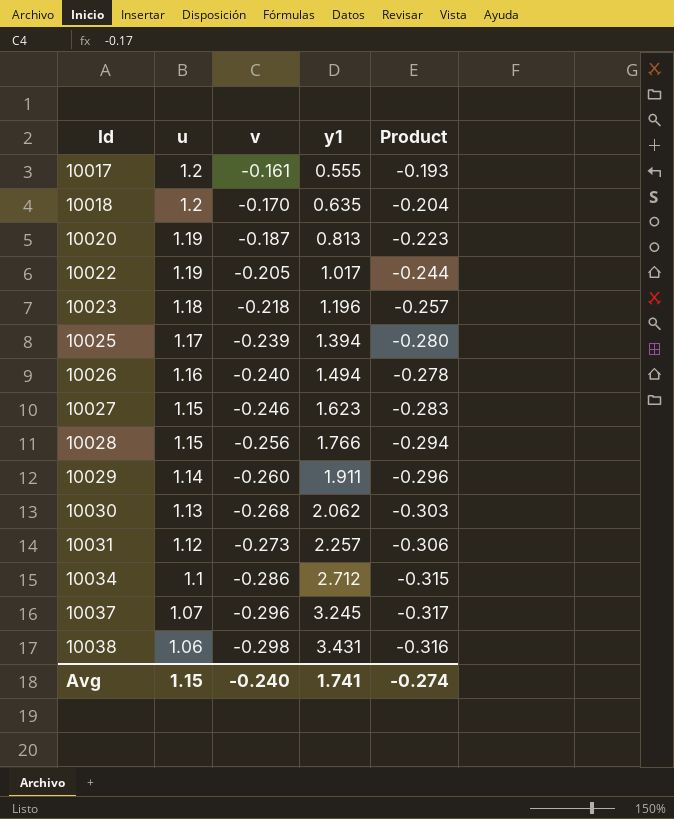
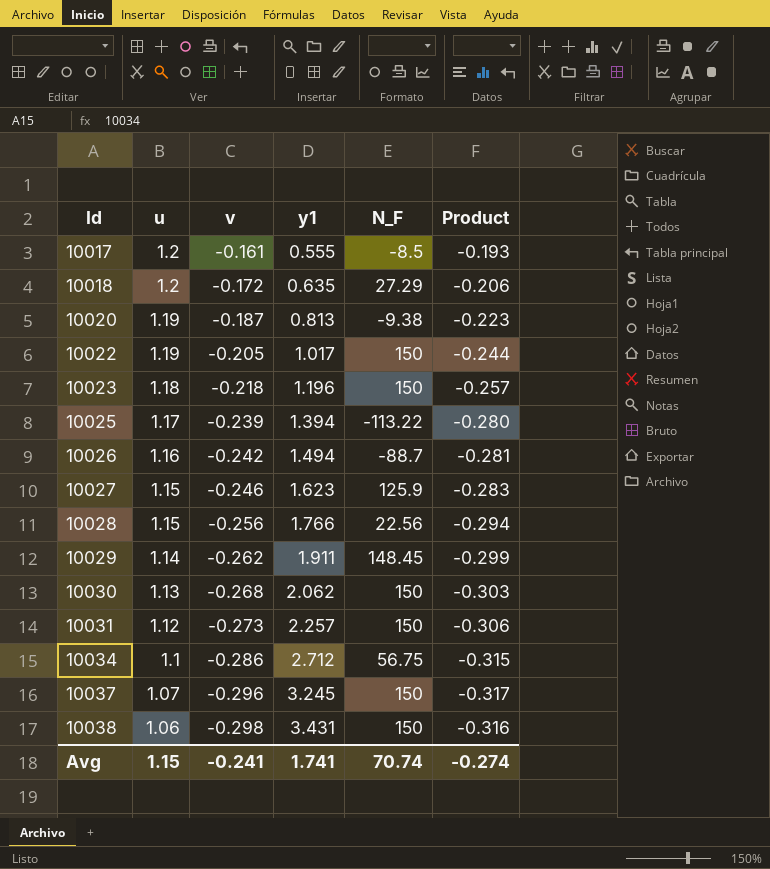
column N_F | position: none -> 5
10018 | v: -0.170 -> -0.172
10018 | Product: -0.204 -> -0.206
10026 | v: -0.240 -> -0.242
10026 | Product: -0.278 -> -0.281
10029 | v: -0.260 -> -0.262
10029 | Product: -0.296 -> -0.299
Avg | v: -0.240 -> -0.241

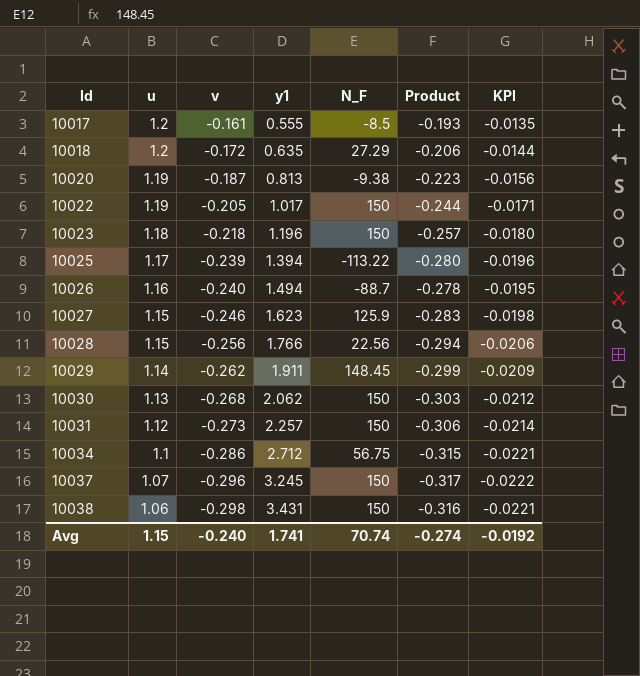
column KPI | formula: none -> [Product] * 0.07
10026 | v: -0.242 -> -0.240
10026 | Product: -0.281 -> -0.278
Avg | v: -0.241 -> -0.240

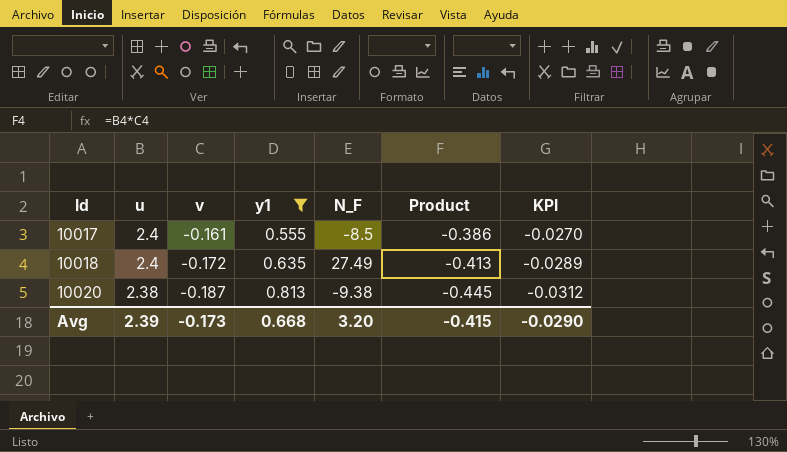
filter: none -> y1 <= 0.813
10017 | u: 1.2 -> 2.4
10017 | Product: -0.193 -> -0.386
10017 | KPI: -0.0135 -> -0.0270
10018 | u: 1.2 -> 2.4
10018 | N_F: 27.29 -> 27.49
10018 | Product: -0.206 -> -0.413
10018 | KPI: -0.0144 -> -0.0289
10020 | u: 1.19 -> 2.38
10020 | Product: -0.223 -> -0.445
10020 | KPI: -0.0156 -> -0.0312
Avg | u: 1.15 -> 2.39
Avg | v: -0.240 -> -0.173
Avg | y1: 1.741 -> 0.668
Avg | N_F: 70.74 -> 3.20
Avg | Product: -0.274 -> -0.415
Avg | KPI: -0.0192 -> -0.0290

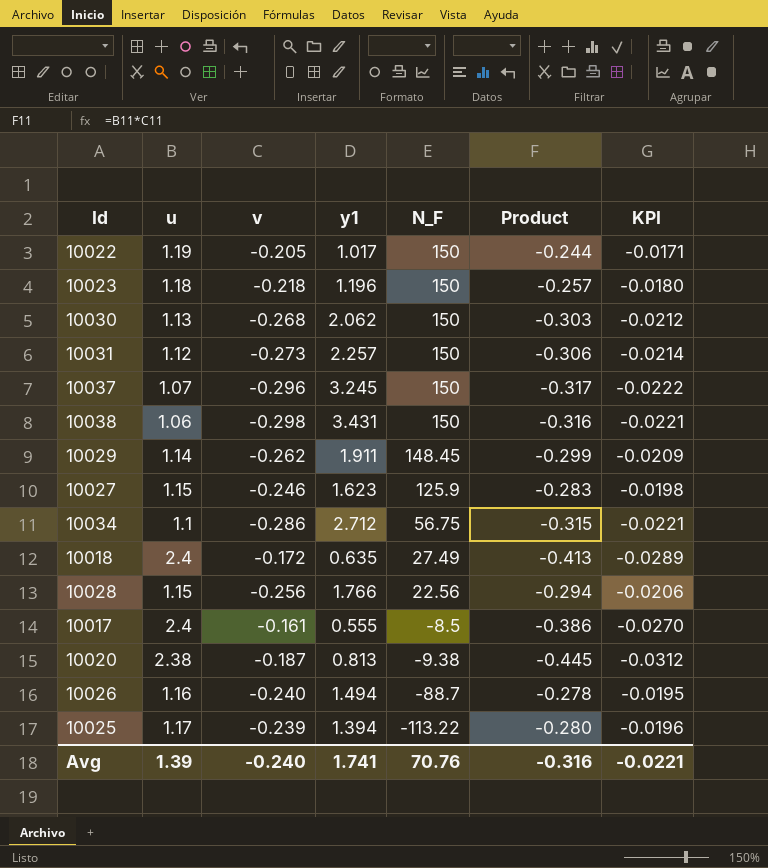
filter: y1 <= 0.813 -> none
row order: Id ascending -> N_F descending
Avg | u: 2.39 -> 1.39
Avg | v: -0.173 -> -0.240
Avg | y1: 0.668 -> 1.741
Avg | N_F: 3.20 -> 70.76
Avg | Product: -0.415 -> -0.316
Avg | KPI: -0.0290 -> -0.0221

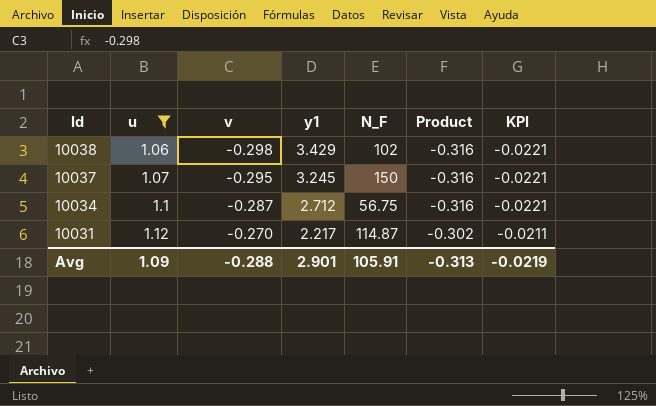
filter: none -> u <= 1.12
row order: N_F descending -> Id descending
10038 | y1: 3.431 -> 3.429
10038 | N_F: 150 -> 102
10037 | v: -0.296 -> -0.295
10037 | Product: -0.317 -> -0.316
10037 | KPI: -0.0222 -> -0.0221
10034 | v: -0.286 -> -0.287
10034 | Product: -0.315 -> -0.316
10031 | v: -0.273 -> -0.270
10031 | y1: 2.257 -> 2.217
10031 | N_F: 150 -> 114.87
10031 | Product: -0.306 -> -0.302
10031 | KPI: -0.0214 -> -0.0211
Avg | u: 1.39 -> 1.09
Avg | v: -0.240 -> -0.288
Avg | y1: 1.741 -> 2.901
Avg | N_F: 70.76 -> 105.91
Avg | Product: -0.316 -> -0.313
Avg | KPI: -0.0221 -> -0.0219

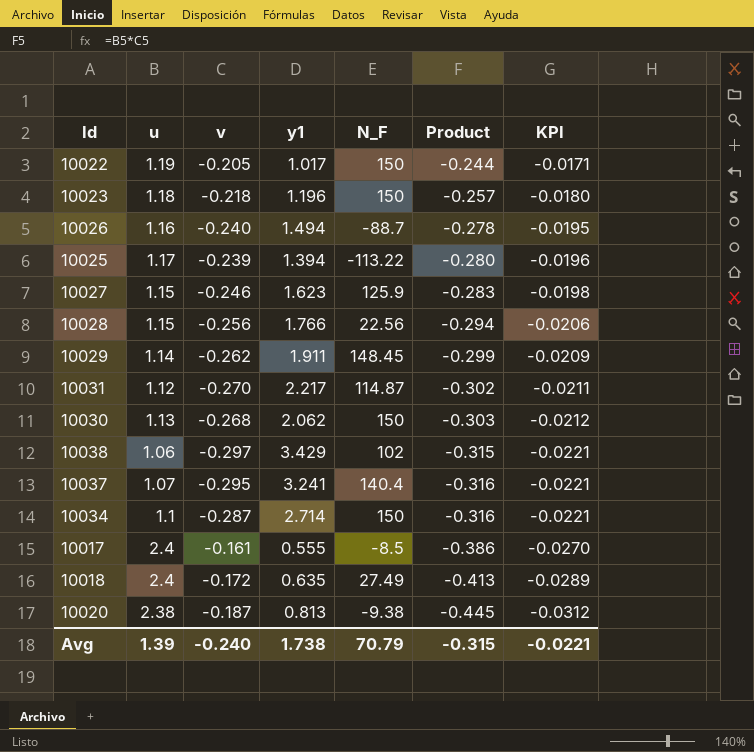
filter: u <= 1.12 -> none
row order: Id descending -> Product descending
10038 | v: -0.298 -> -0.297
10038 | Product: -0.316 -> -0.315
10037 | y1: 3.245 -> 3.241
10037 | N_F: 150 -> 140.4
10034 | y1: 2.712 -> 2.714
10034 | N_F: 56.75 -> 150
Avg | u: 1.09 -> 1.39
Avg | v: -0.288 -> -0.240
Avg | y1: 2.901 -> 1.738
Avg | N_F: 105.91 -> 70.79
Avg | Product: -0.313 -> -0.315
Avg | KPI: -0.0219 -> -0.0221

